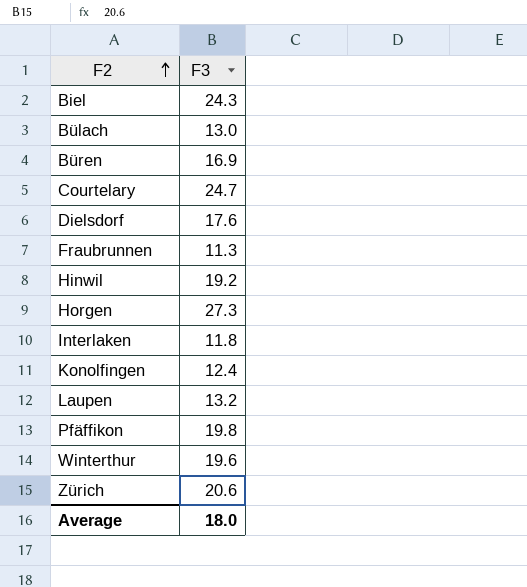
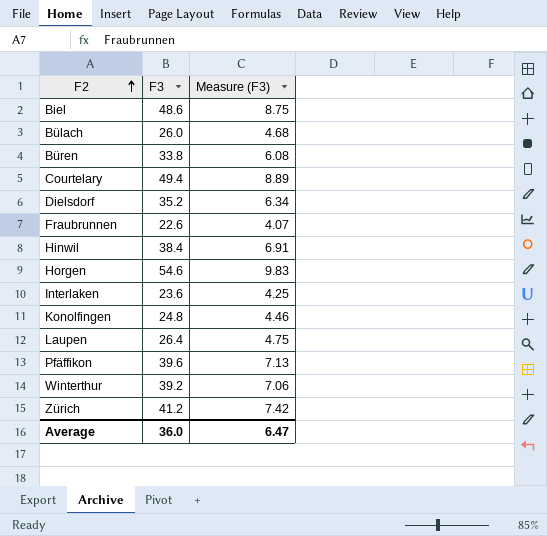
column Measure (F3) | formula: none -> [F3] * 0.18
Biel | F3: 24.3 -> 48.6
Bülach | F3: 13.0 -> 26.0
Büren | F3: 16.9 -> 33.8
Courtelary | F3: 24.7 -> 49.4
Dielsdorf | F3: 17.6 -> 35.2
Fraubrunnen | F3: 11.3 -> 22.6
Hinwil | F3: 19.2 -> 38.4
Horgen | F3: 27.3 -> 54.6
Interlaken | F3: 11.8 -> 23.6
Konolfingen | F3: 12.4 -> 24.8
Laupen | F3: 13.2 -> 26.4
Pfäffikon | F3: 19.8 -> 39.6
Winterthur | F3: 19.6 -> 39.2
Zürich | F3: 20.6 -> 41.2
Average | F3: 18.0 -> 36.0

